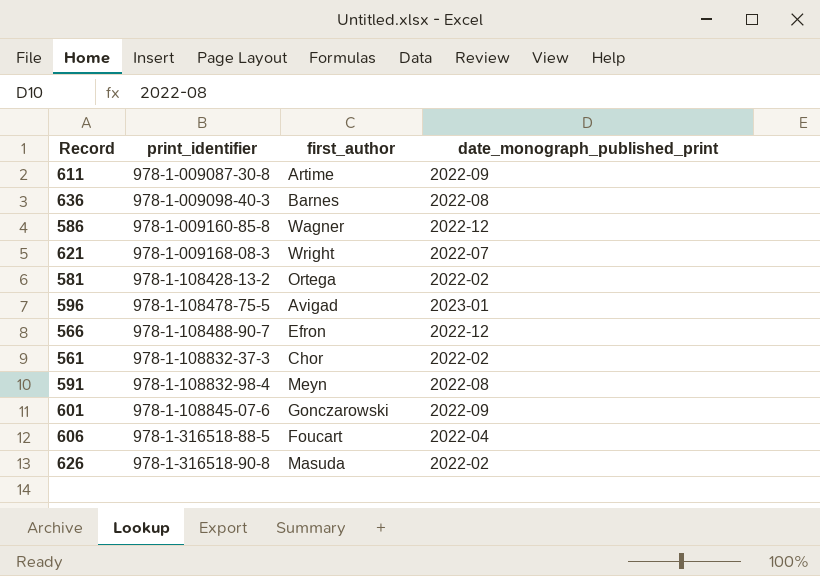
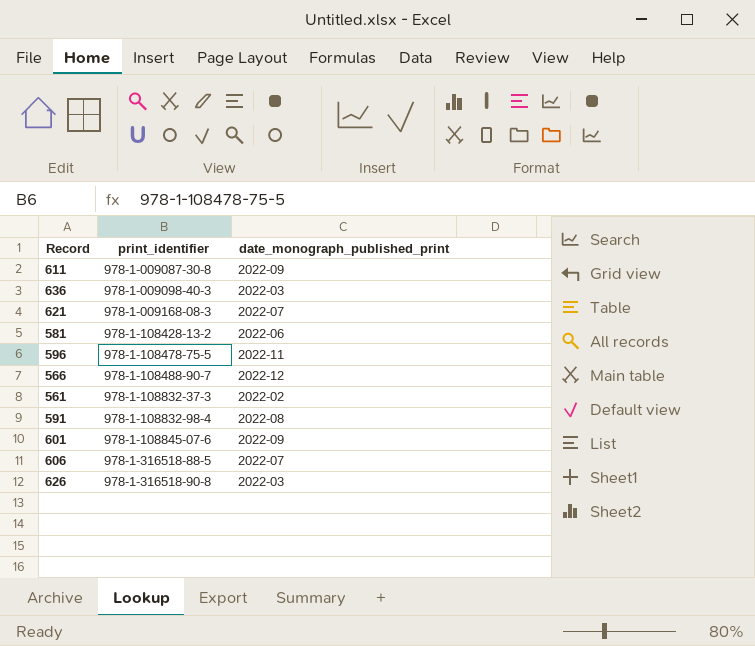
column first_author | position: 3 -> none
row 586: 978-1-009160-85-8 | Wagner | 2022-12 -> none
636 | date_monograph_published_print: 2022-08 -> 2022-03
581 | date_monograph_published_print: 2022-02 -> 2022-06
596 | date_monograph_published_print: 2023-01 -> 2022-11
606 | date_monograph_published_print: 2022-04 -> 2022-07
626 | date_monograph_published_print: 2022-02 -> 2022-03

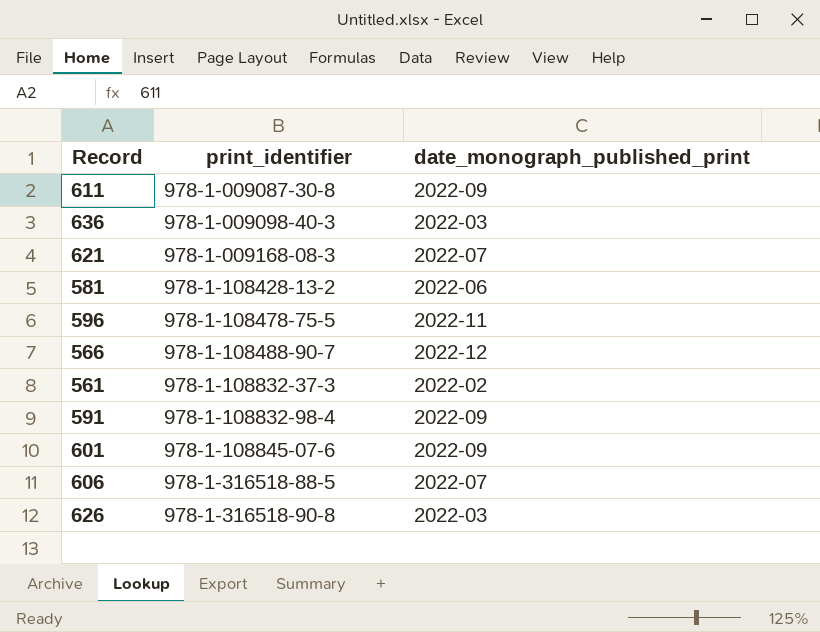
591 | date_monograph_published_print: 2022-08 -> 2022-09

